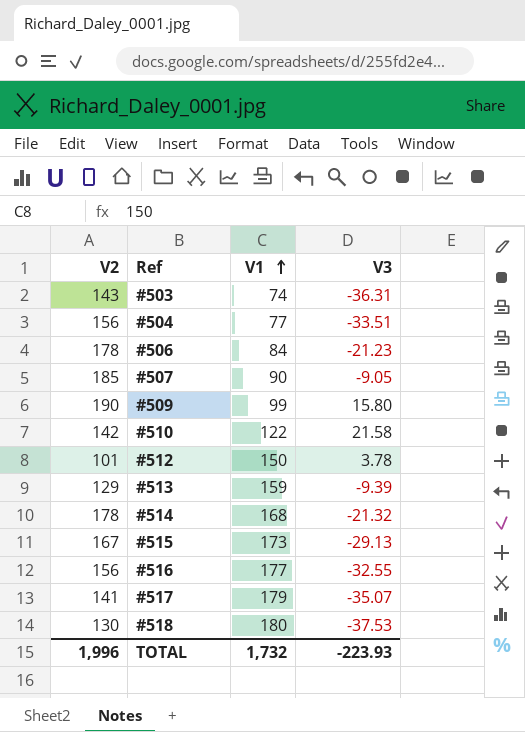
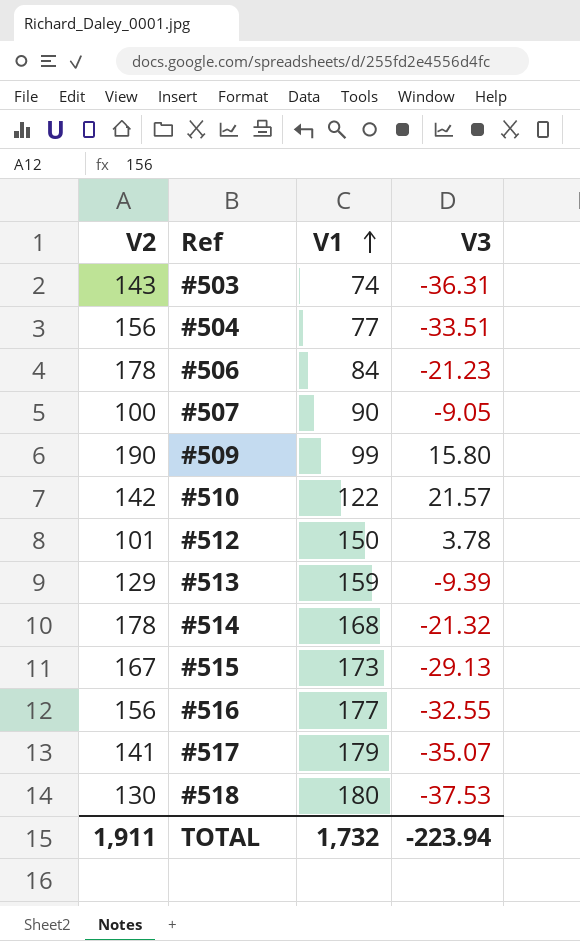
#507 | V2: 185 -> 100
#510 | V3: 21.58 -> 21.57
TOTAL | V2: 1,996 -> 1,911
TOTAL | V3: -223.93 -> -223.94

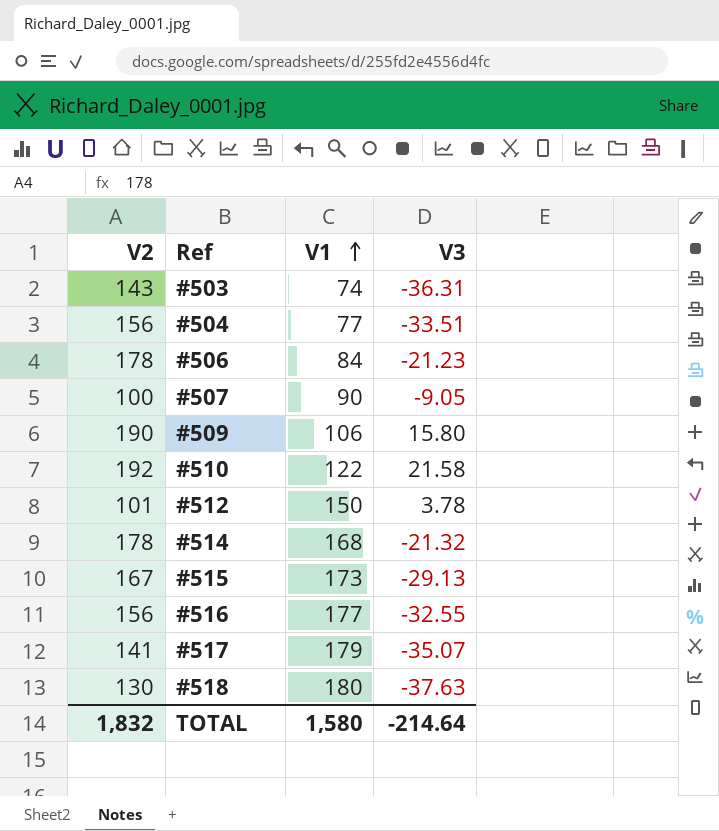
row #513: 129 | 159 | -9.39 -> none
#509 | V1: 99 -> 106
#510 | V2: 142 -> 192
#510 | V3: 21.57 -> 21.58
#518 | V3: -37.53 -> -37.63
TOTAL | V2: 1,911 -> 1,832
TOTAL | V1: 1,732 -> 1,580
TOTAL | V3: -223.94 -> -214.64

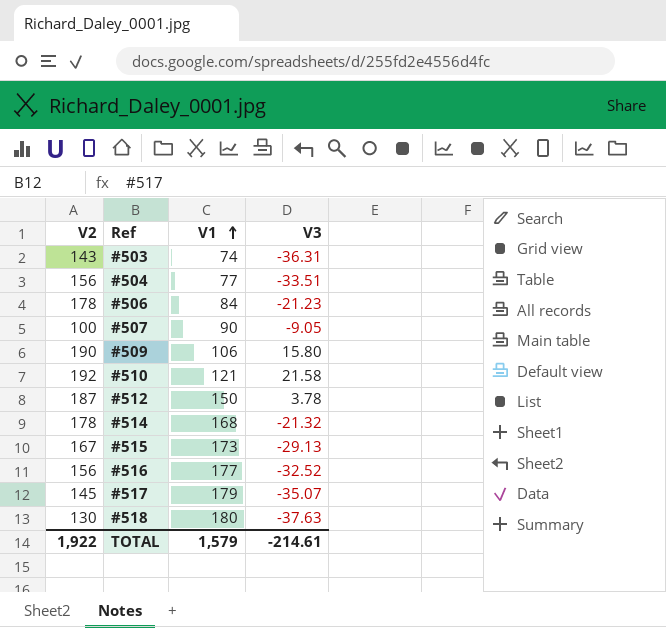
#510 | V1: 122 -> 121
#512 | V2: 101 -> 187
#516 | V3: -32.55 -> -32.52
#517 | V2: 141 -> 145
TOTAL | V2: 1,832 -> 1,922
TOTAL | V1: 1,580 -> 1,579
TOTAL | V3: -214.64 -> -214.61

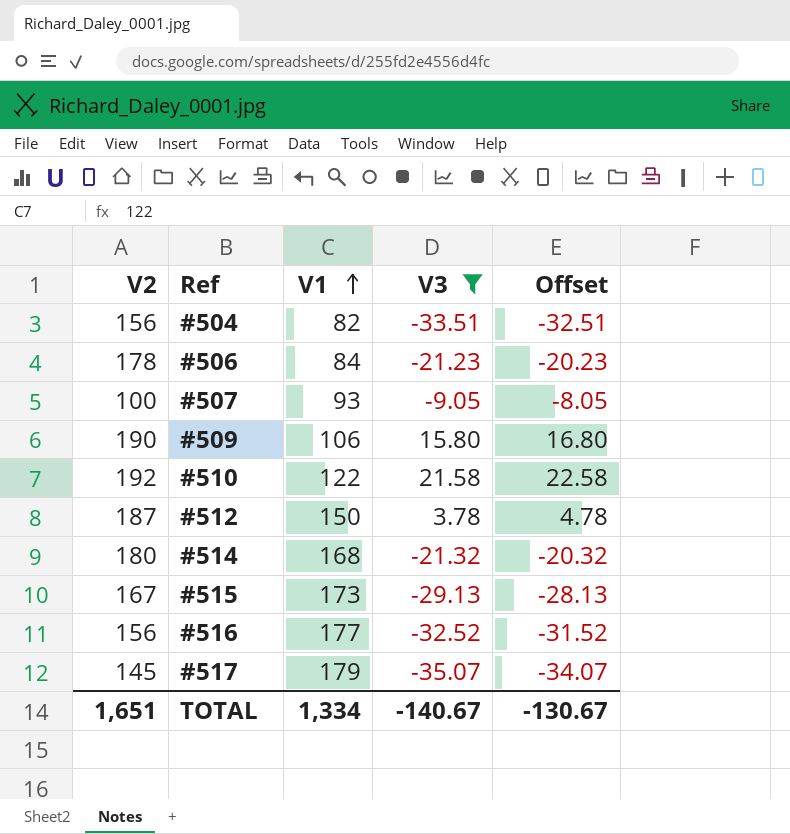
filter: none -> V3 >= -35.07
column Offset | formula: none -> [V3] + 1
#504 | V1: 77 -> 82
#507 | V1: 90 -> 93
#510 | V1: 121 -> 122
#514 | V2: 178 -> 180
TOTAL | V2: 1,922 -> 1,651
TOTAL | V1: 1,579 -> 1,334
TOTAL | V3: -214.61 -> -140.67

